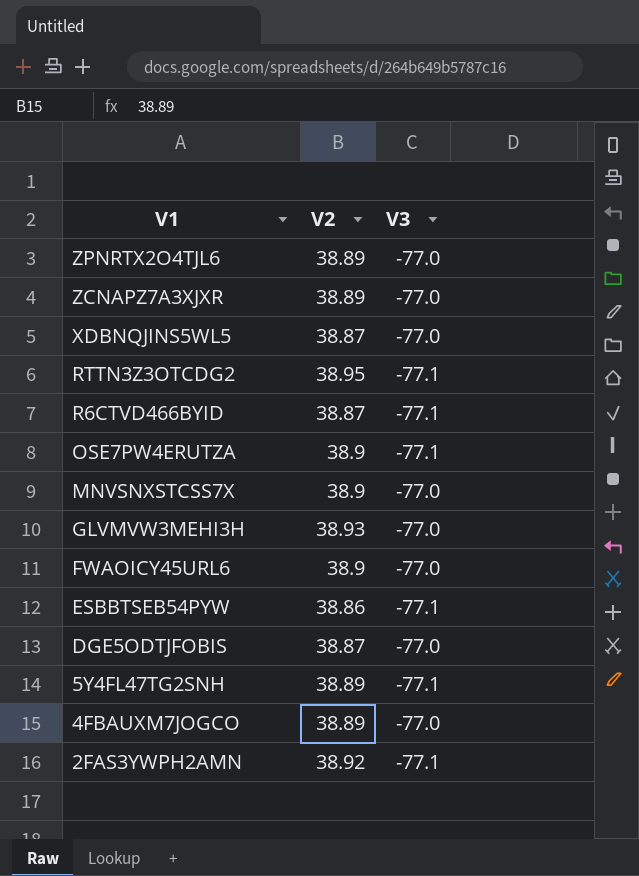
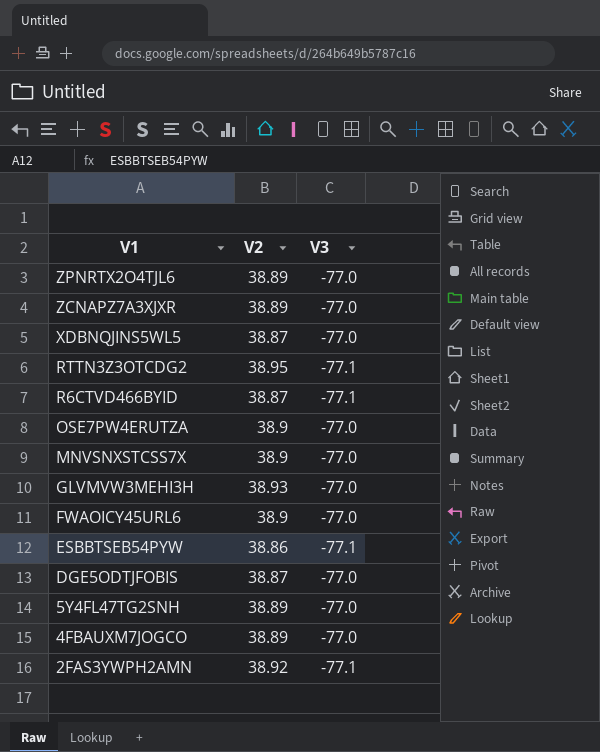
OSE7PW4ERUTZA | V3: -77.1 -> -77.0
5Y4FL47TG2SNH | V3: -77.1 -> -77.0

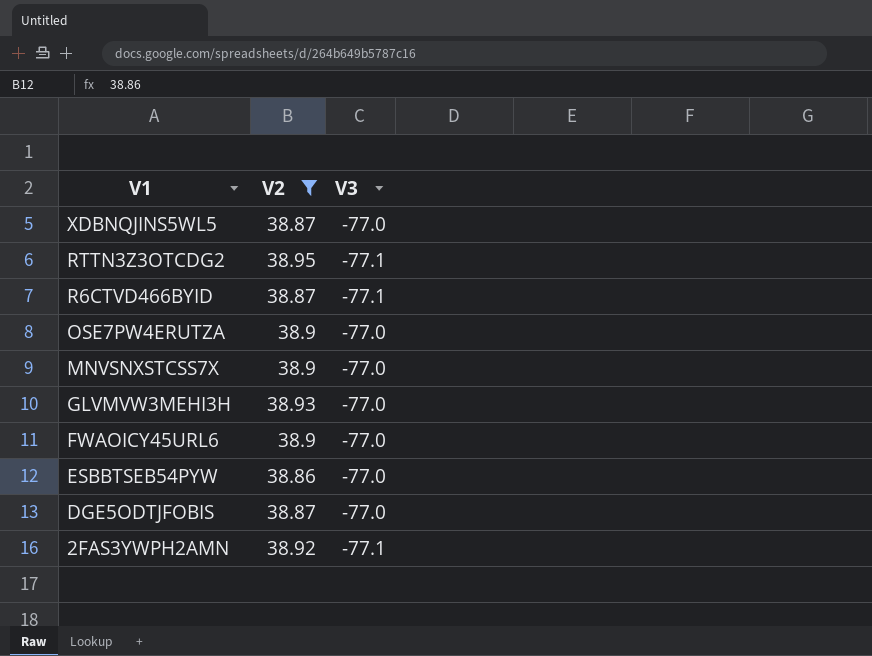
filter: none -> V2 != 38.89
ESBBTSEB54PYW | V3: -77.1 -> -77.0

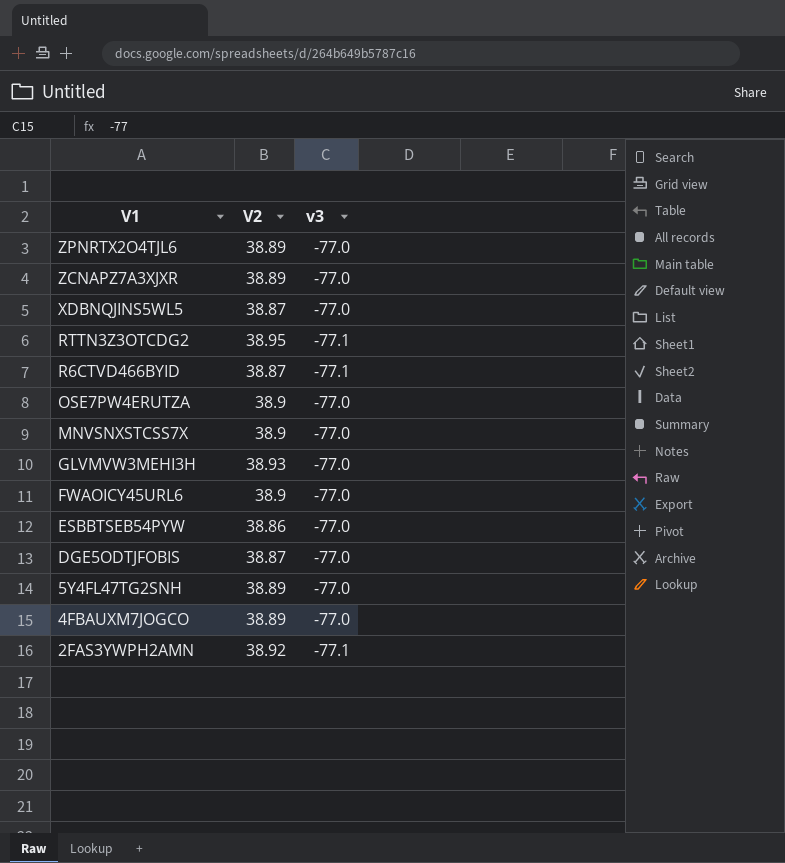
filter: V2 != 38.89 -> none
column name: V3 -> v3

